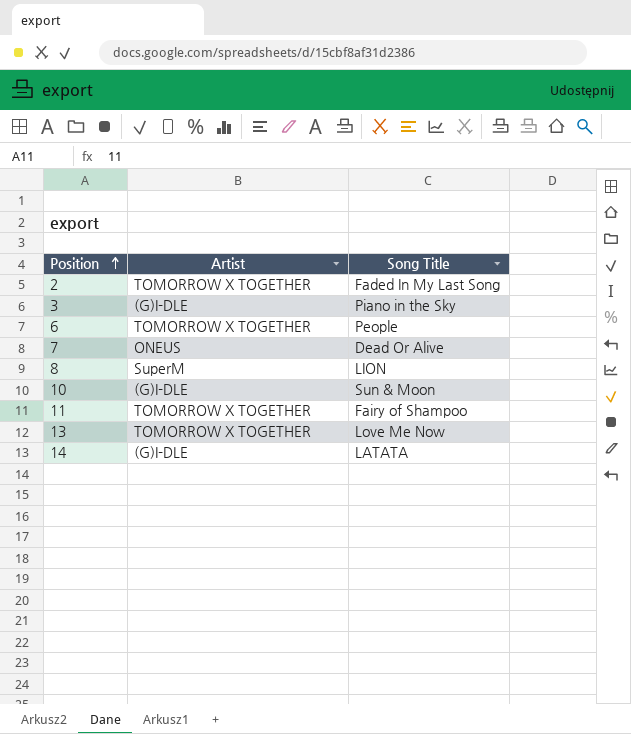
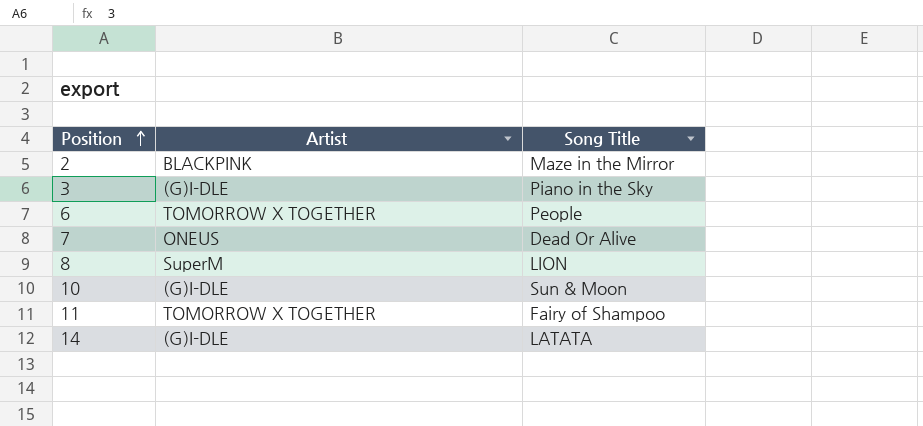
row 13: TOMORROW X TOGETHER | Love Me Now -> none
2 | Artist: TOMORROW X TOGETHER -> BLACKPINK
2 | Song Title: Faded In My Last Song -> Maze in the Mirror

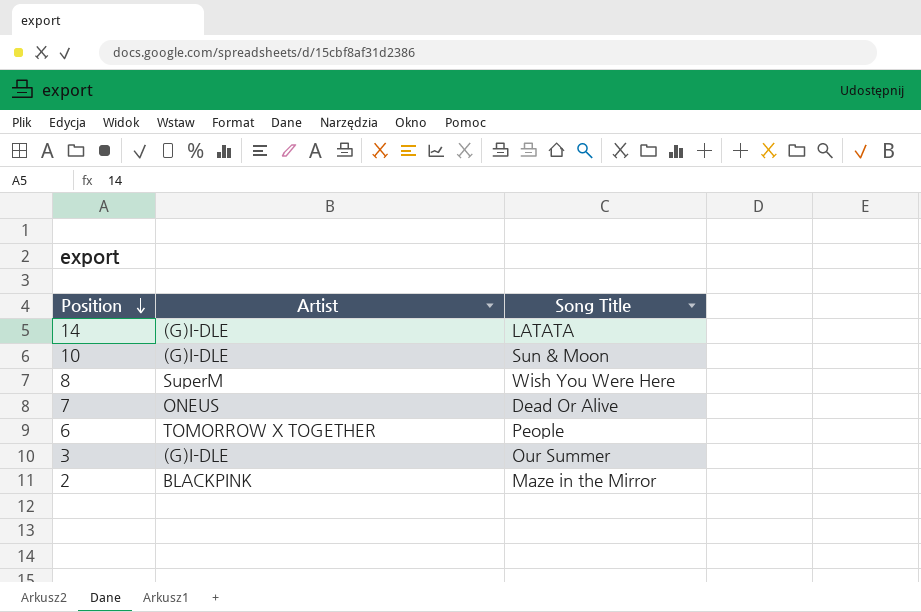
row order: Position ascending -> Position descending
row 11: TOMORROW X TOGETHER | Fairy of Shampoo -> none
8 | Song Title: LION -> Wish You Were Here
3 | Song Title: Piano in the Sky -> Our Summer

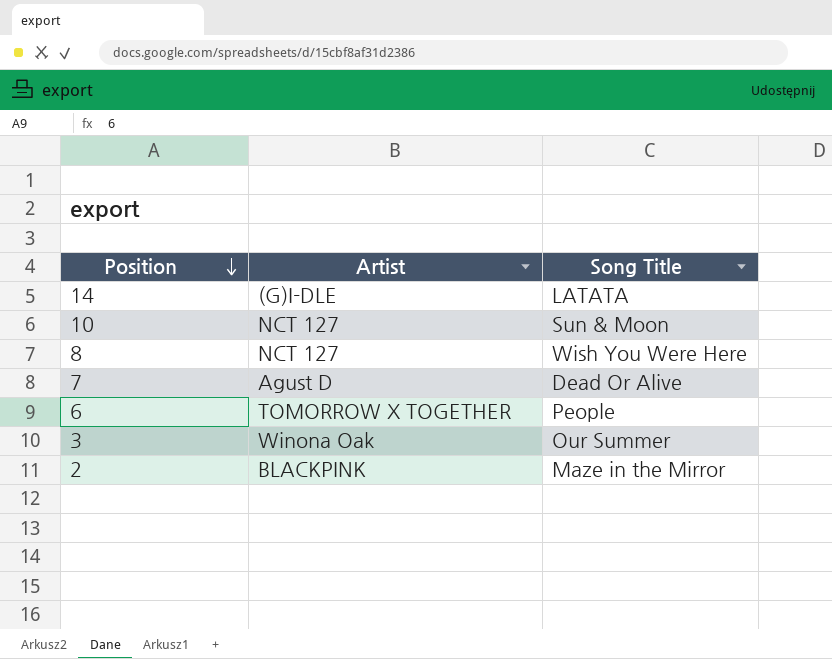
10 | Artist: (G)I-DLE -> NCT 127
8 | Artist: SuperM -> NCT 127
7 | Artist: ONEUS -> Agust D
3 | Artist: (G)I-DLE -> Winona Oak

